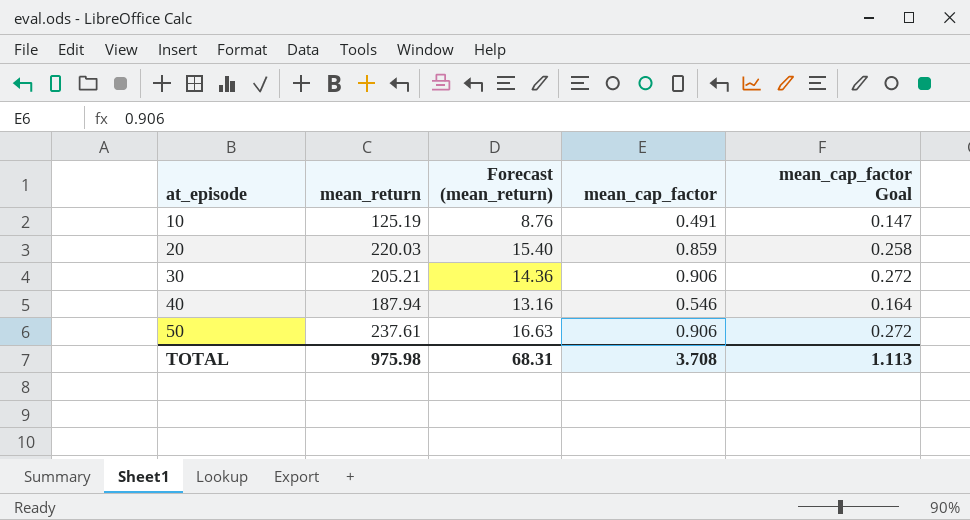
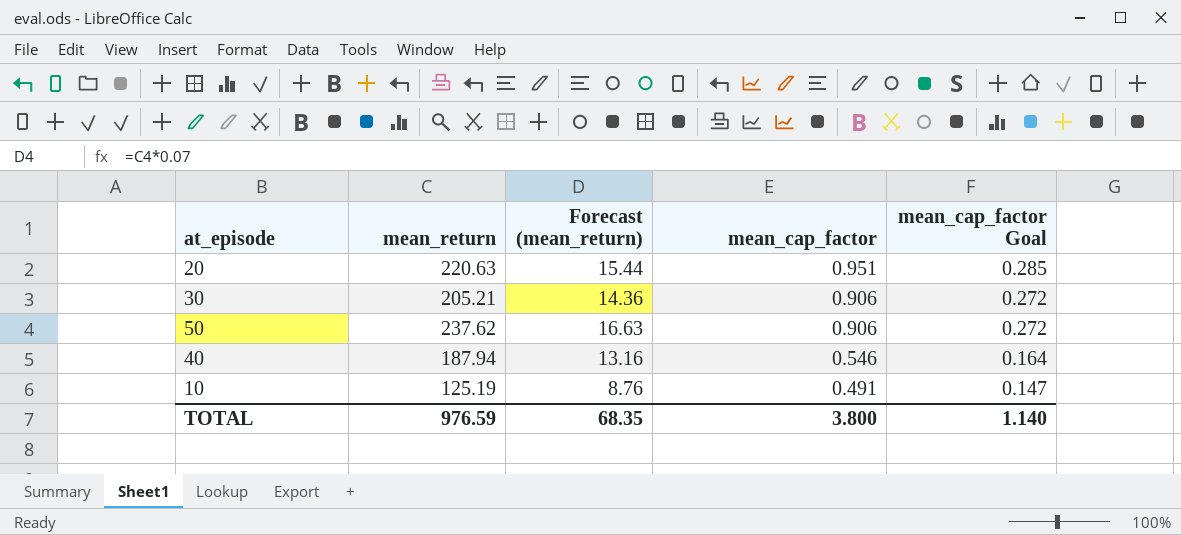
row order: at_episode ascending -> mean_cap_factor descending
20 | mean_return: 220.03 -> 220.63
20 | Forecast (mean_return): 15.40 -> 15.44
20 | mean_cap_factor: 0.859 -> 0.951
20 | mean_cap_factor Goal: 0.258 -> 0.285
50 | mean_return: 237.61 -> 237.62
TOTAL | mean_return: 975.98 -> 976.59
TOTAL | Forecast (mean_return): 68.31 -> 68.35
TOTAL | mean_cap_factor: 3.708 -> 3.800
TOTAL | mean_cap_factor Goal: 1.113 -> 1.140

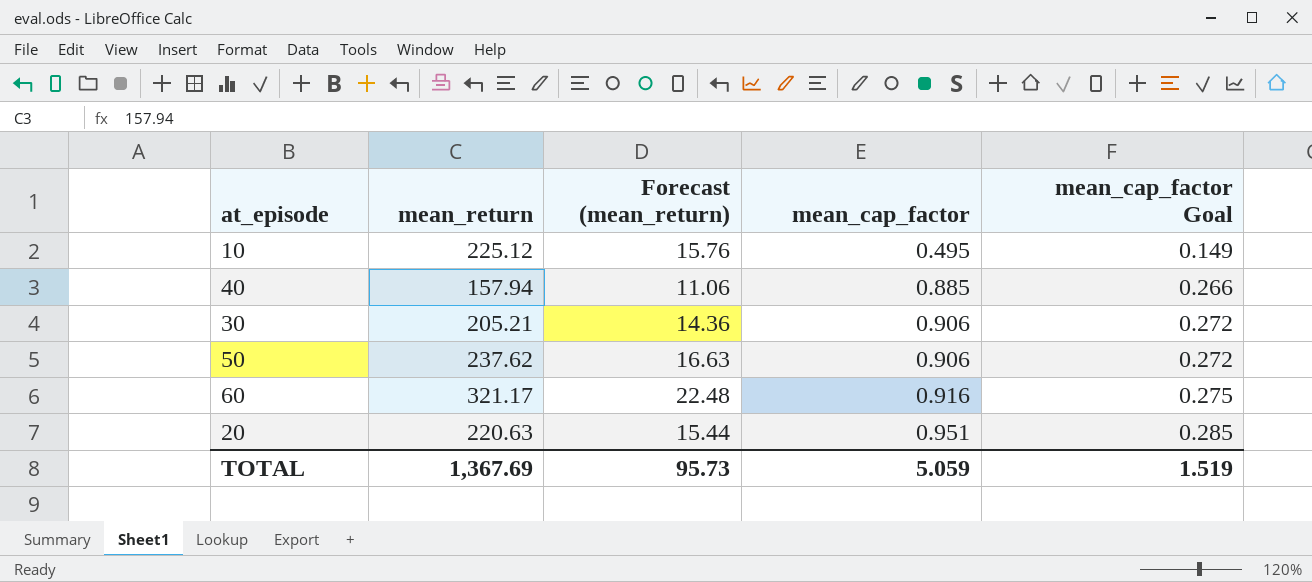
row order: mean_cap_factor descending -> mean_cap_factor ascending
10 | mean_return: 125.19 -> 225.12
10 | Forecast (mean_return): 8.76 -> 15.76
10 | mean_cap_factor: 0.491 -> 0.495
10 | mean_cap_factor Goal: 0.147 -> 0.149
40 | mean_return: 187.94 -> 157.94
40 | Forecast (mean_return): 13.16 -> 11.06
40 | mean_cap_factor: 0.546 -> 0.885
40 | mean_cap_factor Goal: 0.164 -> 0.266
row 60: none -> 321.17 | 22.48 | 0.916 | 0.275
TOTAL | mean_return: 976.59 -> 1,367.69
TOTAL | Forecast (mean_return): 68.35 -> 95.73
TOTAL | mean_cap_factor: 3.800 -> 5.059
TOTAL | mean_cap_factor Goal: 1.140 -> 1.519

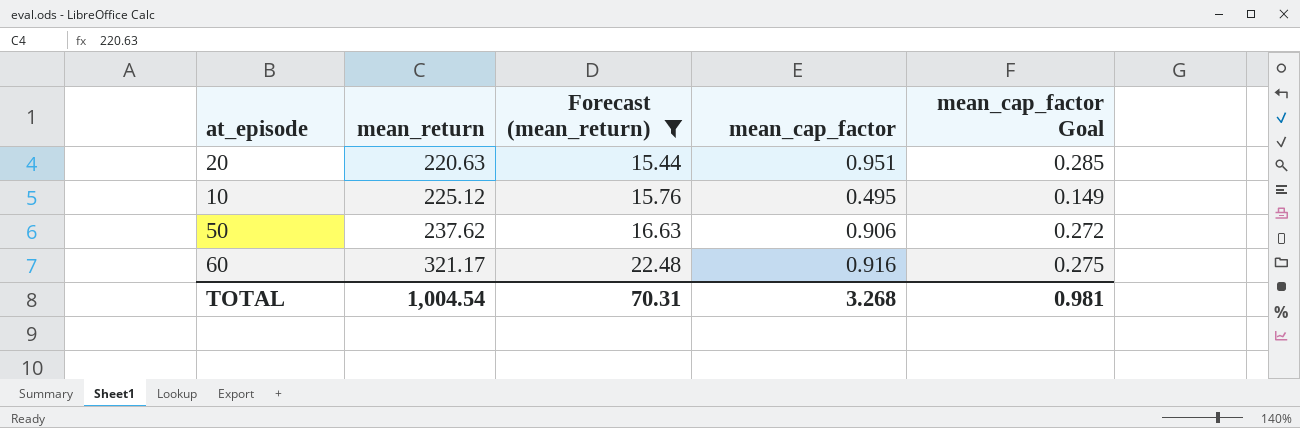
filter: none -> Forecast (mean_return) >= 15.44
row order: mean_cap_factor ascending -> mean_return ascending
TOTAL | mean_return: 1,367.69 -> 1,004.54
TOTAL | Forecast (mean_return): 95.73 -> 70.31
TOTAL | mean_cap_factor: 5.059 -> 3.268
TOTAL | mean_cap_factor Goal: 1.519 -> 0.981

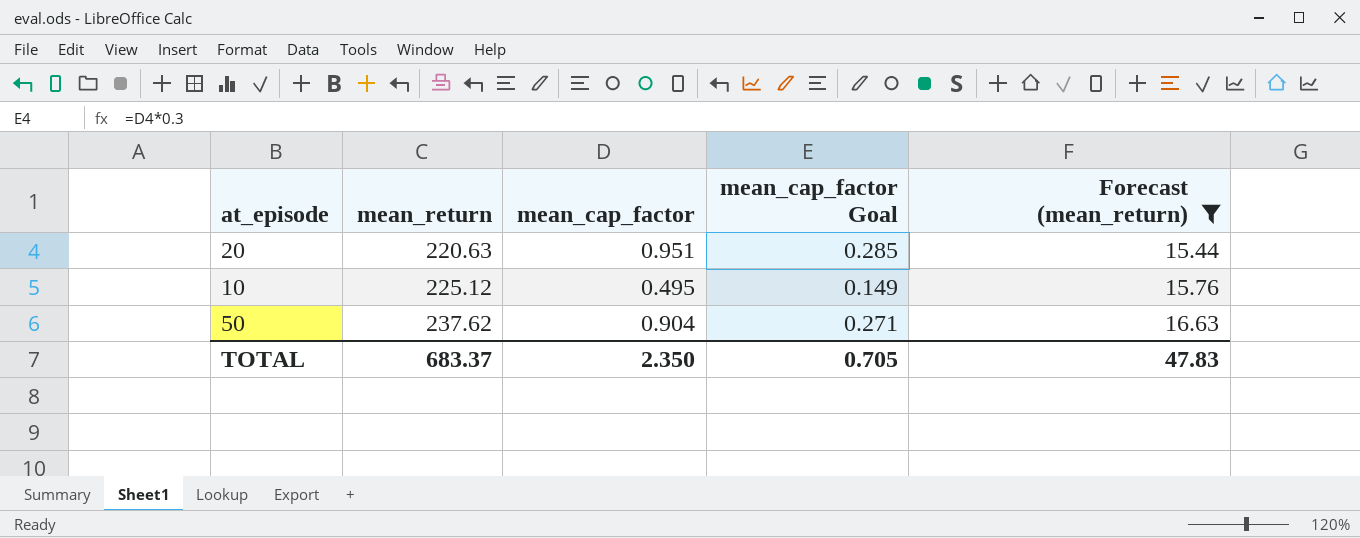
column Forecast (mean_return) | position: 3 -> 5
row 60: 321.17 | 22.48 | 0.916 | 0.275 -> none
50 | mean_cap_factor: 0.906 -> 0.904
50 | mean_cap_factor Goal: 0.272 -> 0.271
TOTAL | mean_return: 1,004.54 -> 683.37
TOTAL | mean_cap_factor: 3.268 -> 2.350
TOTAL | mean_cap_factor Goal: 0.981 -> 0.705
TOTAL | Forecast (mean_return): 70.31 -> 47.83

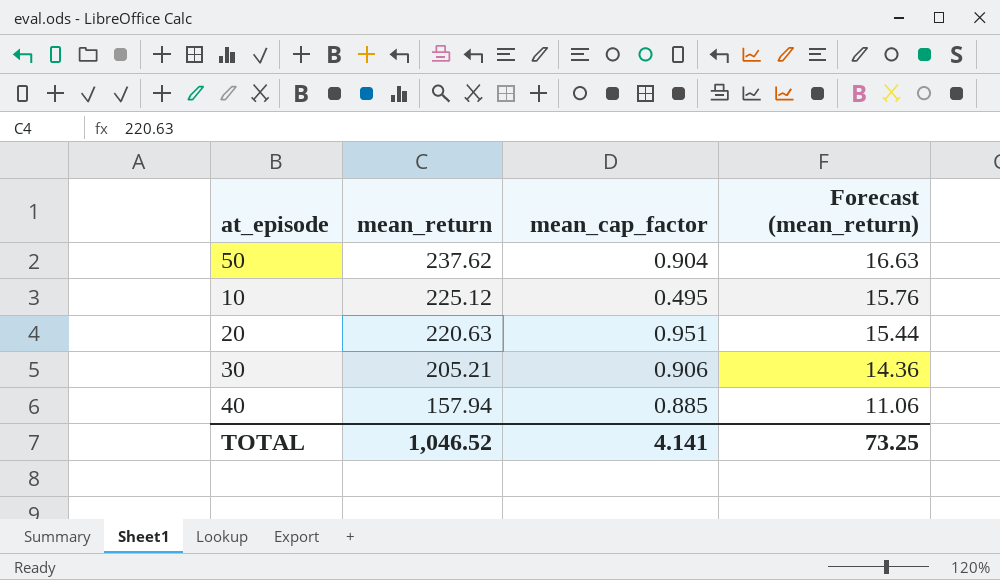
filter: Forecast (mean_return) >= 15.44 -> none
row order: mean_return ascending -> mean_return descending
column mean_cap_factor Goal | formula: [mean_cap_factor] * 0.3 -> none
TOTAL | mean_return: 683.37 -> 1,046.52
TOTAL | mean_cap_factor: 2.350 -> 4.141
TOTAL | Forecast (mean_return): 47.83 -> 73.25

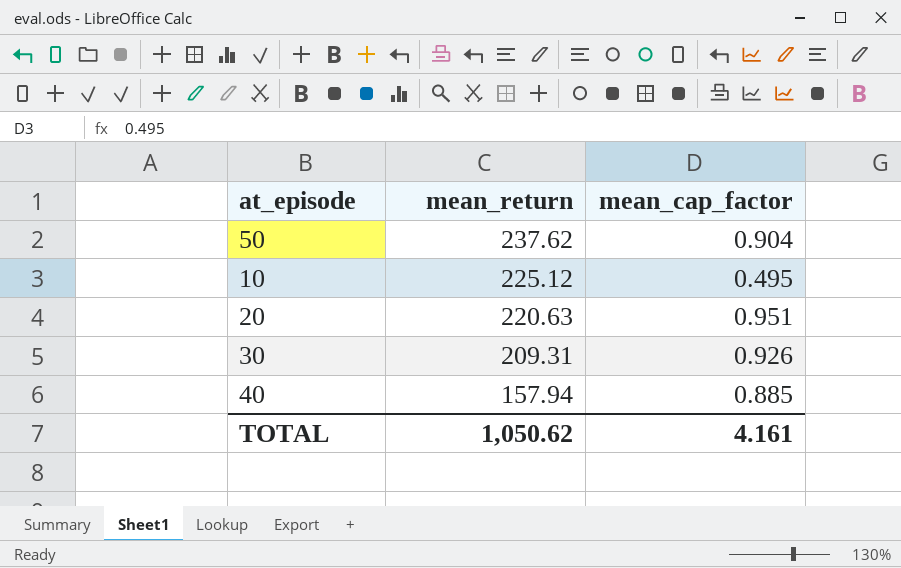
column Forecast (mean_return) | formula: [mean_return] * 0.07 -> none
30 | mean_return: 205.21 -> 209.31
30 | mean_cap_factor: 0.906 -> 0.926
TOTAL | mean_return: 1,046.52 -> 1,050.62
TOTAL | mean_cap_factor: 4.141 -> 4.161

